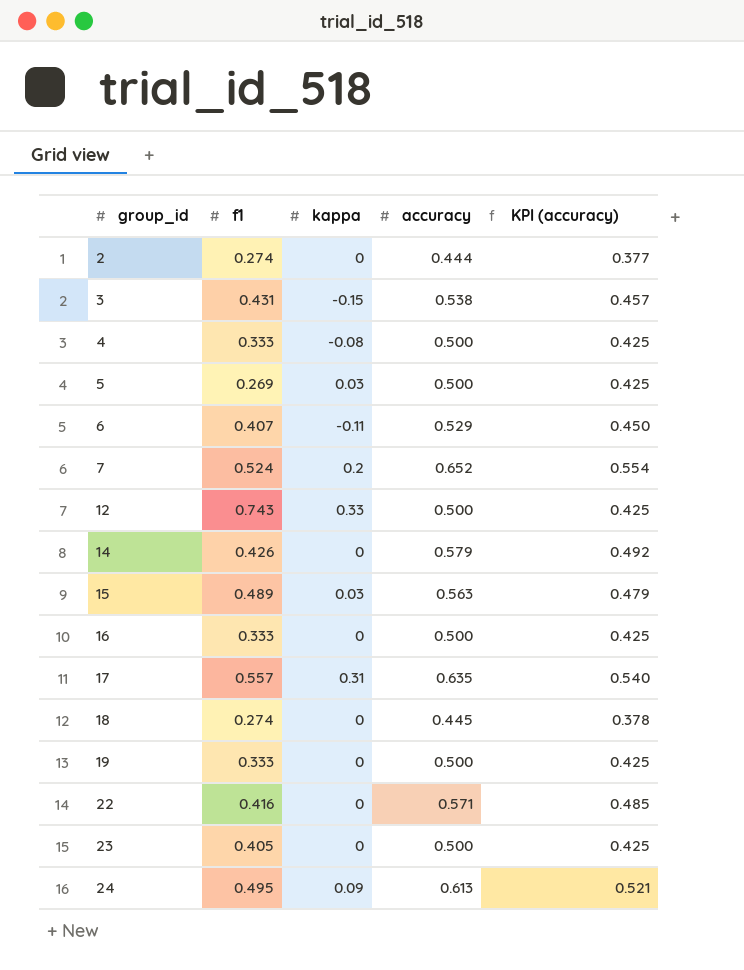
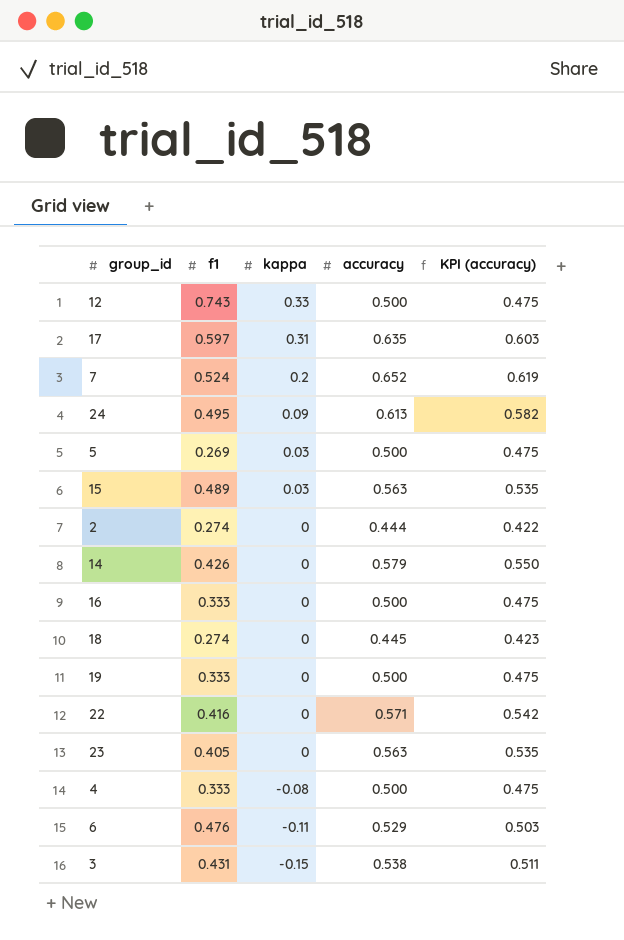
row order: group_id ascending -> kappa descending
column KPI (accuracy) | formula: [accuracy] * 0.85 -> [accuracy] * 0.95
17 | f1: 0.557 -> 0.597
23 | accuracy: 0.500 -> 0.563
6 | f1: 0.407 -> 0.476

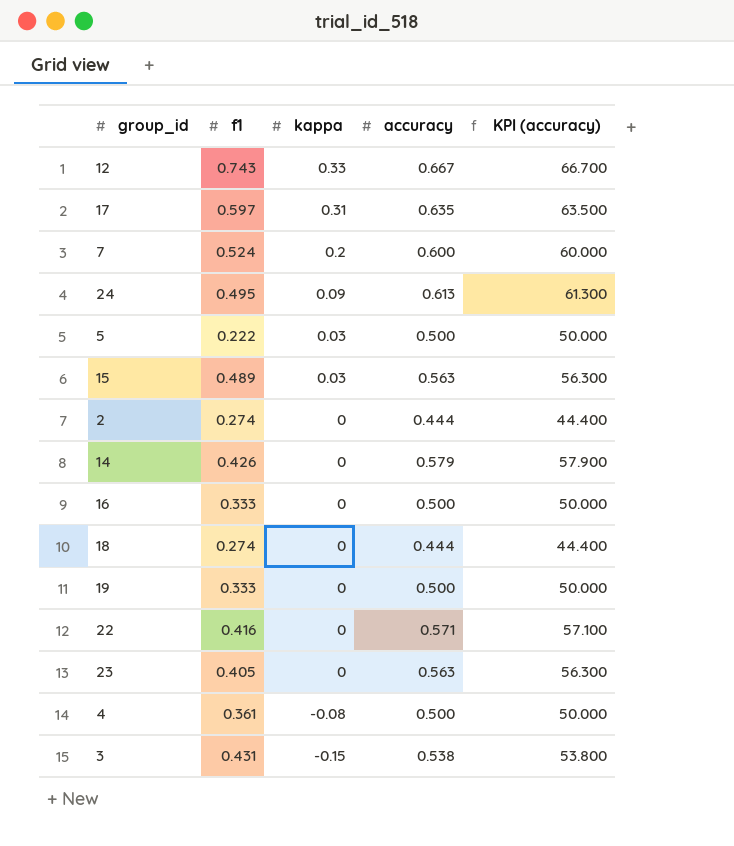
column KPI (accuracy) | formula: [accuracy] * 0.95 -> [accuracy] * 100
row 6: 0.476 | -0.11 | 0.529 | 0.503 -> none
12 | accuracy: 0.500 -> 0.667
7 | accuracy: 0.652 -> 0.600
5 | f1: 0.269 -> 0.222
18 | accuracy: 0.445 -> 0.444
4 | f1: 0.333 -> 0.361

